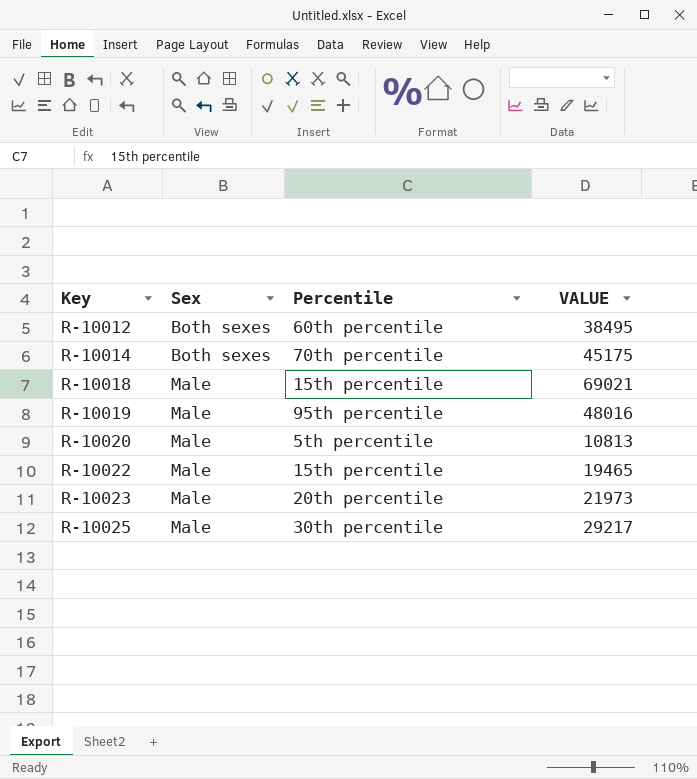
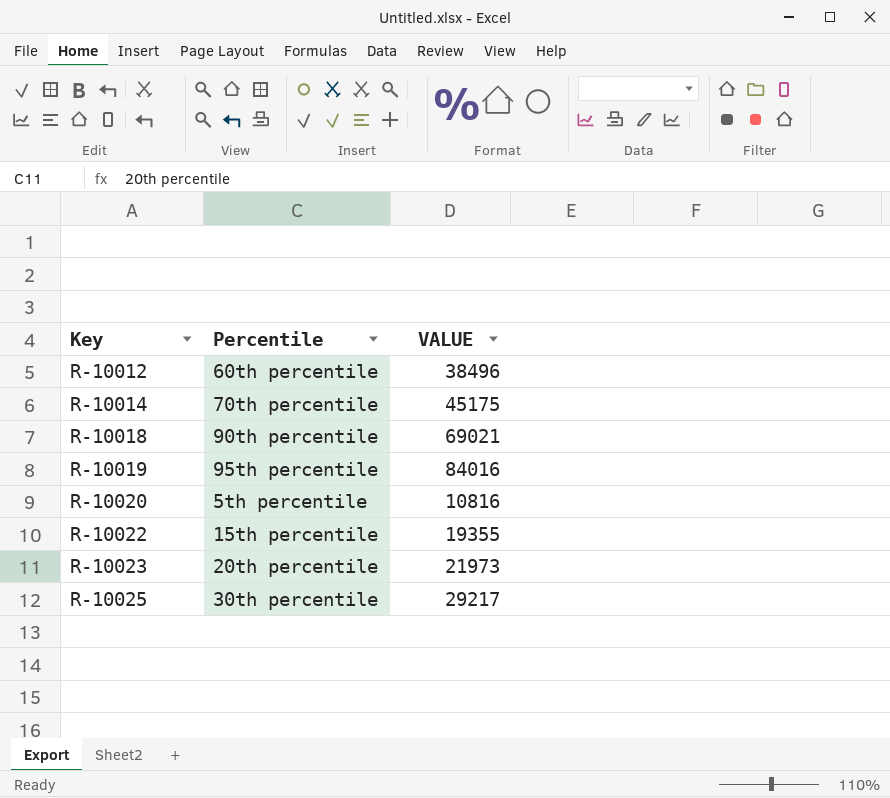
column Sex | position: 2 -> none
R-10012 | VALUE: 38495 -> 38496
R-10018 | Percentile: 15th percentile -> 90th percentile
R-10019 | VALUE: 48016 -> 84016
R-10020 | VALUE: 10813 -> 10816
R-10022 | VALUE: 19465 -> 19355

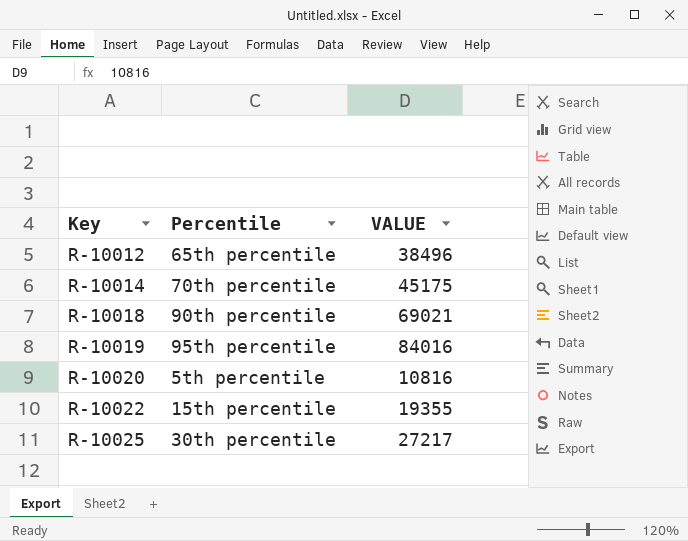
row R-10023: 20th percentile | 21973 -> none
R-10012 | Percentile: 60th percentile -> 65th percentile
R-10025 | VALUE: 29217 -> 27217

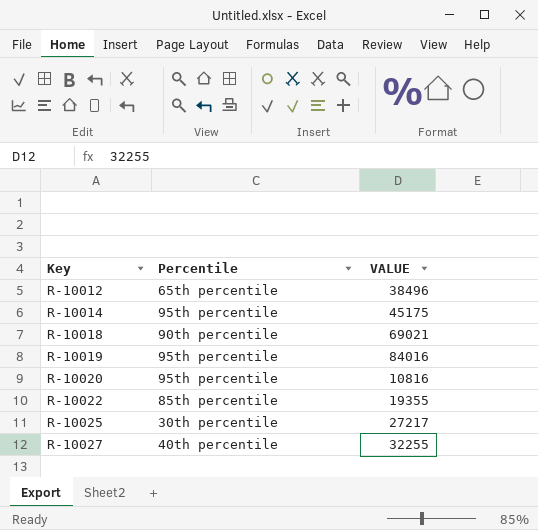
R-10014 | Percentile: 70th percentile -> 95th percentile
R-10020 | Percentile: 5th percentile -> 95th percentile
R-10022 | Percentile: 15th percentile -> 85th percentile
row R-10027: none -> 40th percentile | 32255

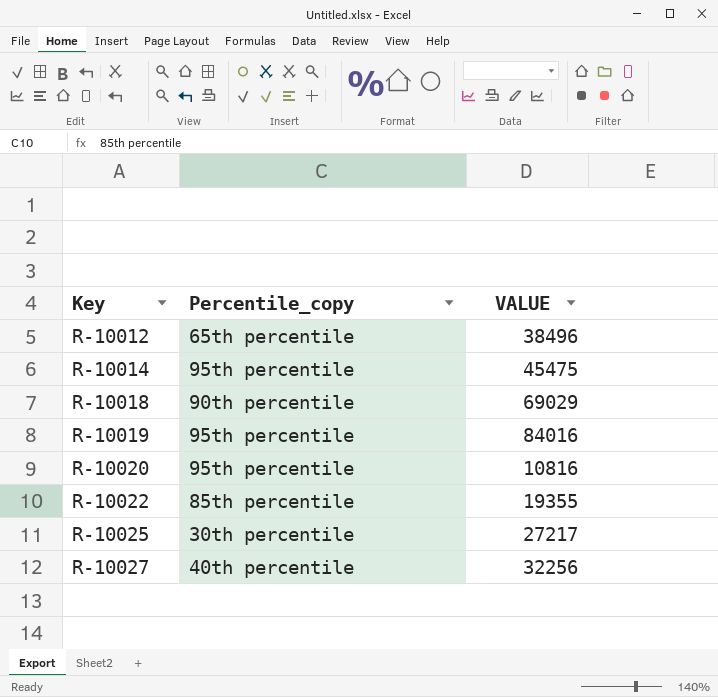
column name: Percentile -> Percentile_copy
R-10014 | VALUE: 45175 -> 45475
R-10018 | VALUE: 69021 -> 69029
R-10027 | VALUE: 32255 -> 32256

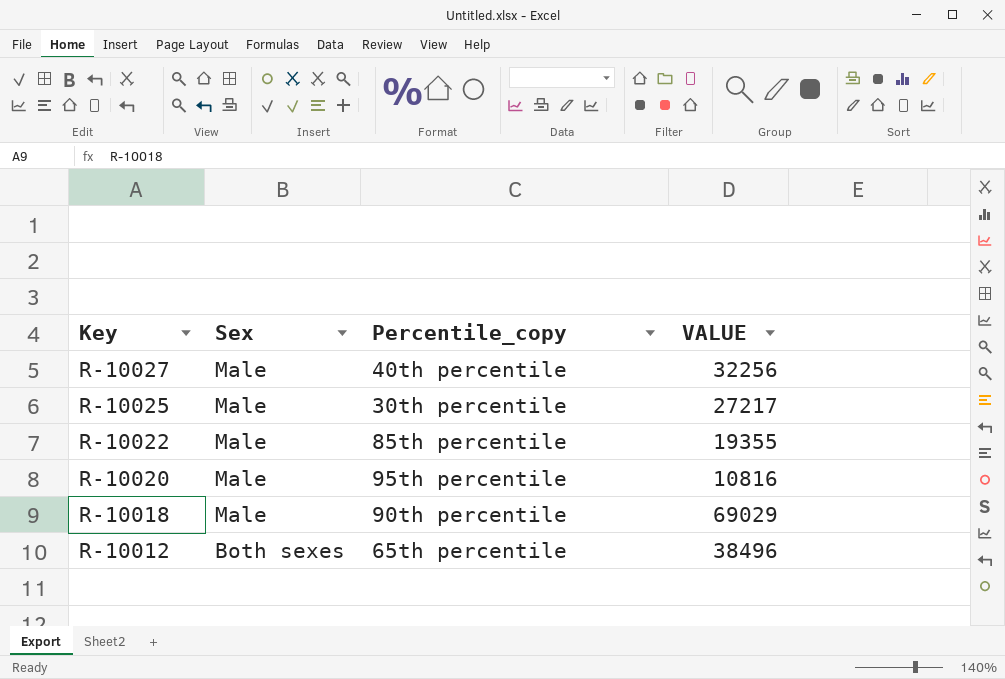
row order: Key ascending -> Key descending
column Sex | position: none -> 2
row R-10014: 95th percentile | 45475 -> none
row R-10019: 95th percentile | 84016 -> none

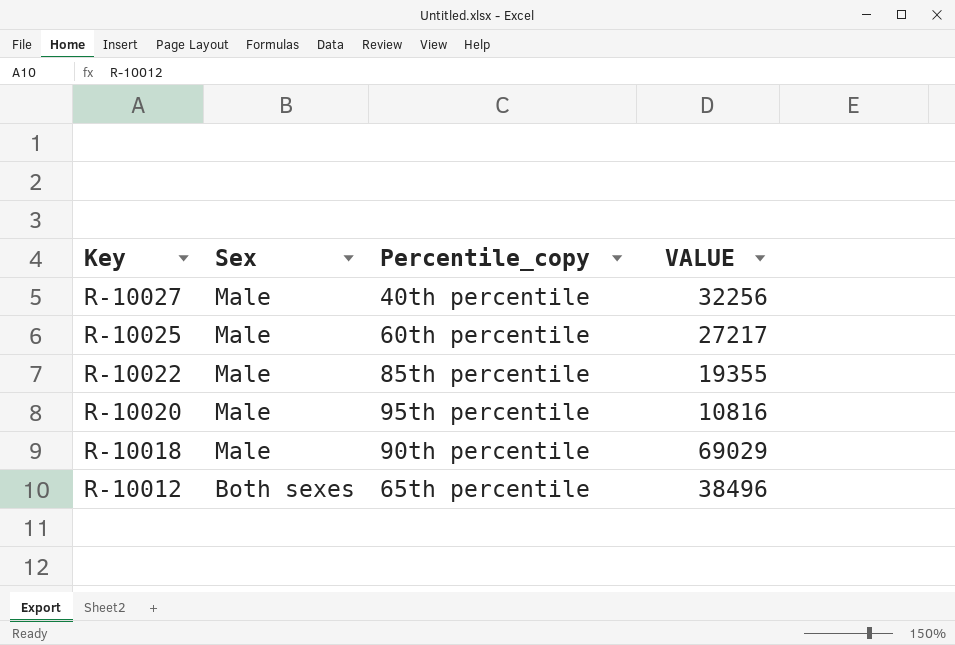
R-10025 | Percentile_copy: 30th percentile -> 60th percentile

